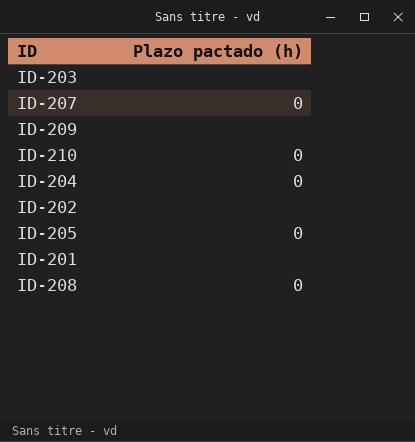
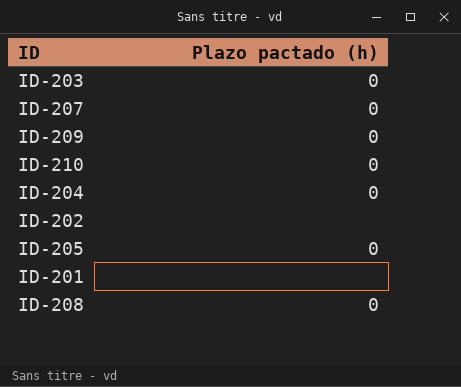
ID-203 | Plazo pactado (h): none -> 0
ID-209 | Plazo pactado (h): none -> 0

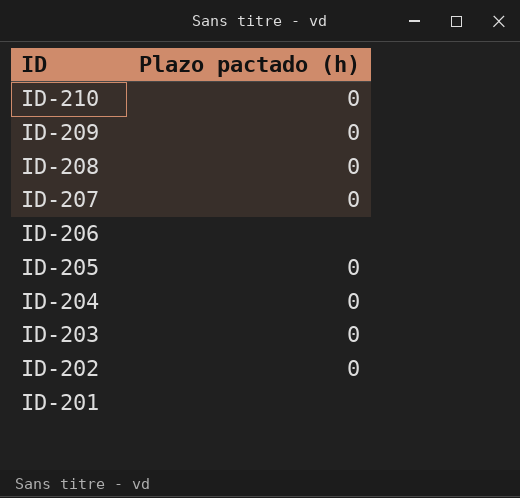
row order: none -> ID descending
row ID-206: none -> none
ID-202 | Plazo pactado (h): none -> 0

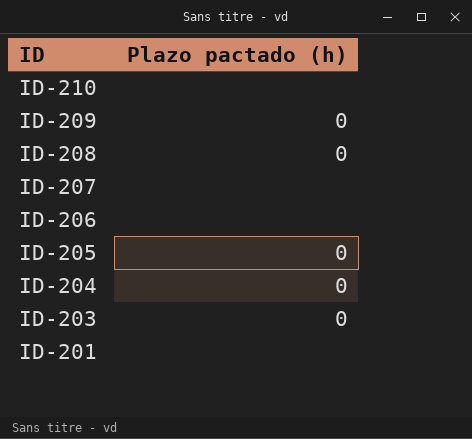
row ID-202: 0 -> none
ID-210 | Plazo pactado (h): 0 -> none
ID-207 | Plazo pactado (h): 0 -> none

